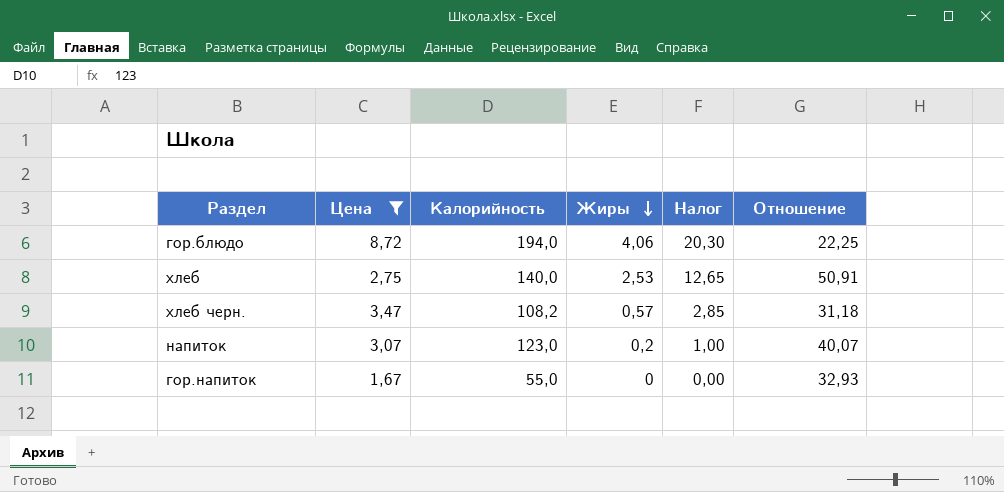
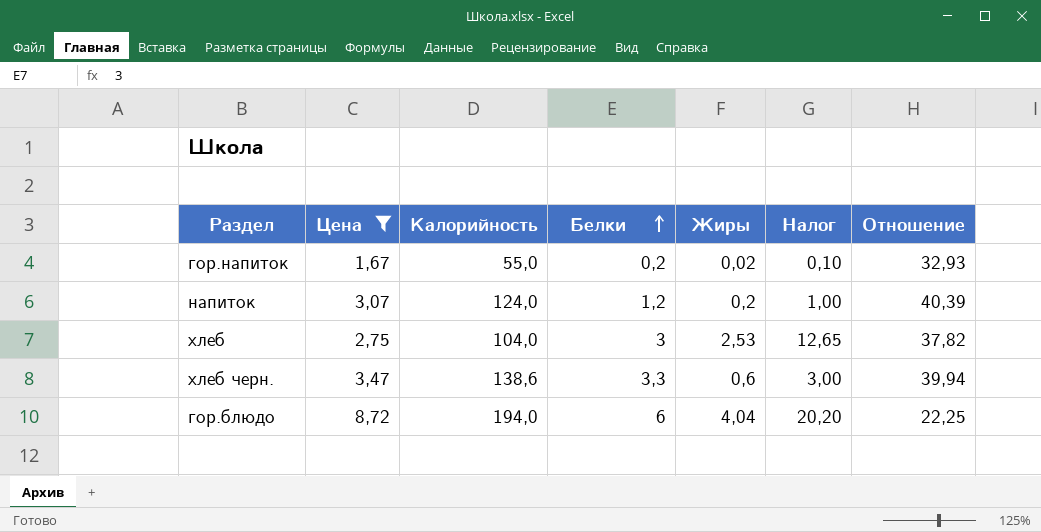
row order: Жиры descending -> Белки ascending
column Белки | position: none -> 4
гор.напиток | Жиры: 0 -> 0,02
гор.напиток | Налог: 0,00 -> 0,10
напиток | Калорийность: 123,0 -> 124,0
напиток | Отношение: 40,07 -> 40,39
хлеб | Калорийность: 140,0 -> 104,0
хлеб | Отношение: 50,91 -> 37,82
хлеб черн. | Калорийность: 108,2 -> 138,6
хлеб черн. | Жиры: 0,57 -> 0,6
хлеб черн. | Налог: 2,85 -> 3,00
хлеб черн. | Отношение: 31,18 -> 39,94
гор.блюдо | Жиры: 4,06 -> 4,04
гор.блюдо | Налог: 20,30 -> 20,20

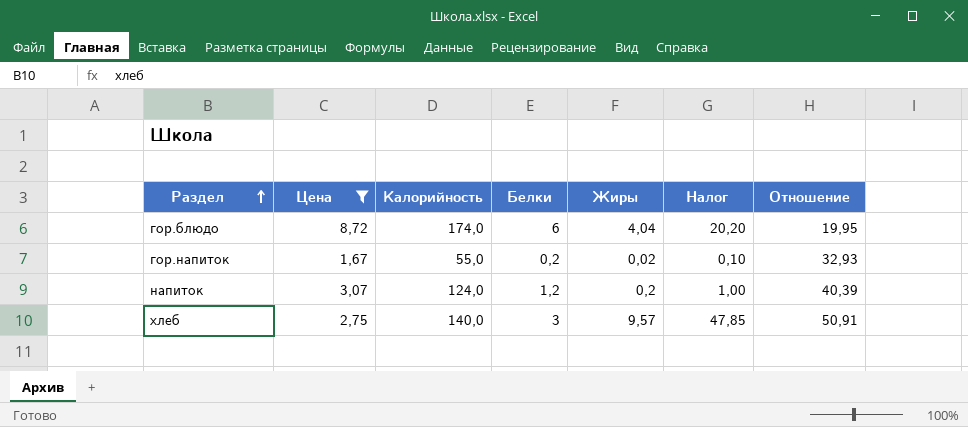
row order: Белки ascending -> Раздел ascending
row хлеб черн.: 3,47 | 138,6 | 3,3 | 0,6 | 3,00 | 39,94 -> none
гор.блюдо | Калорийность: 194,0 -> 174,0
гор.блюдо | Отношение: 22,25 -> 19,95
хлеб | Калорийность: 104,0 -> 140,0
хлеб | Жиры: 2,53 -> 9,57
хлеб | Налог: 12,65 -> 47,85
хлеб | Отношение: 37,82 -> 50,91

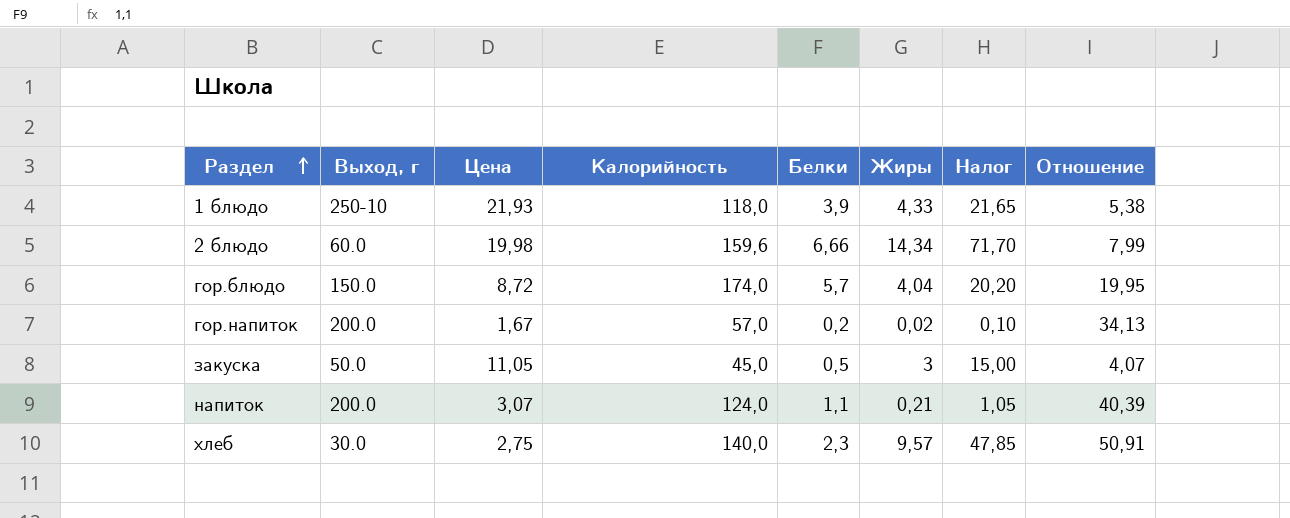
filter: Цена <= 8,72 -> none
column Выход, г | position: none -> 2
гор.блюдо | Белки: 6 -> 5,7
гор.напиток | Калорийность: 55,0 -> 57,0
гор.напиток | Отношение: 32,93 -> 34,13
напиток | Белки: 1,2 -> 1,1
напиток | Жиры: 0,2 -> 0,21
напиток | Налог: 1,00 -> 1,05
хлеб | Белки: 3 -> 2,3

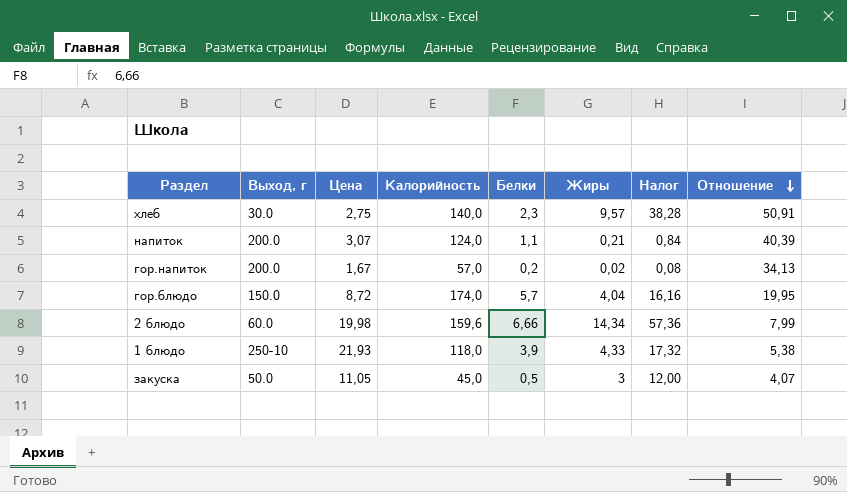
row order: Раздел ascending -> Отношение descending
column Налог | formula: [Жиры] * 5 -> [Жиры] * 4

